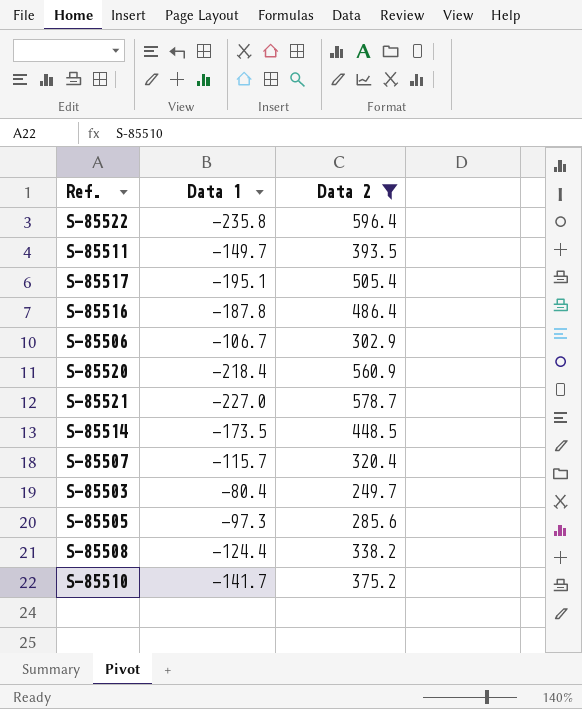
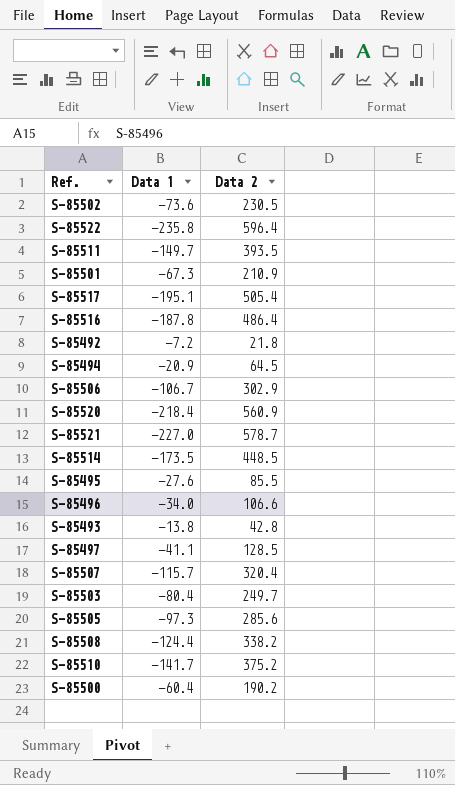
filter: Data 2 >= 249.7 -> none

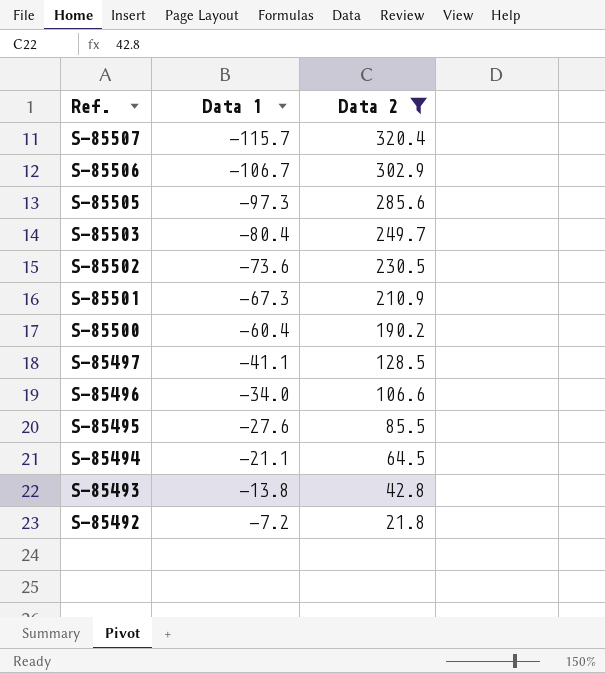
filter: none -> Data 2 <= 320.4
row order: none -> Ref. descending
S-85494 | Data 1: -20.9 -> -21.1

